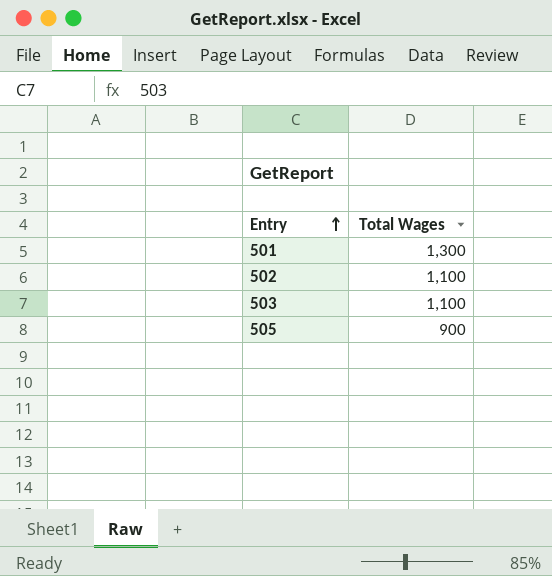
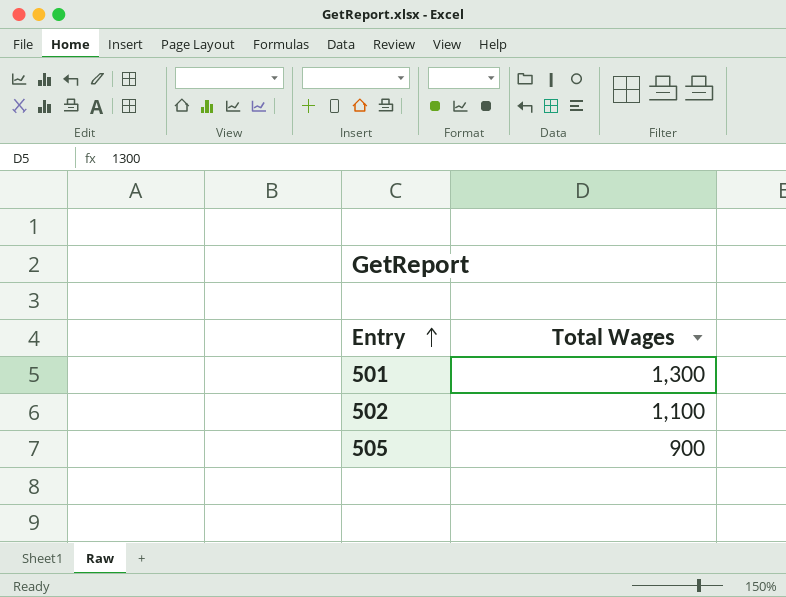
row 503: 1,100 -> none

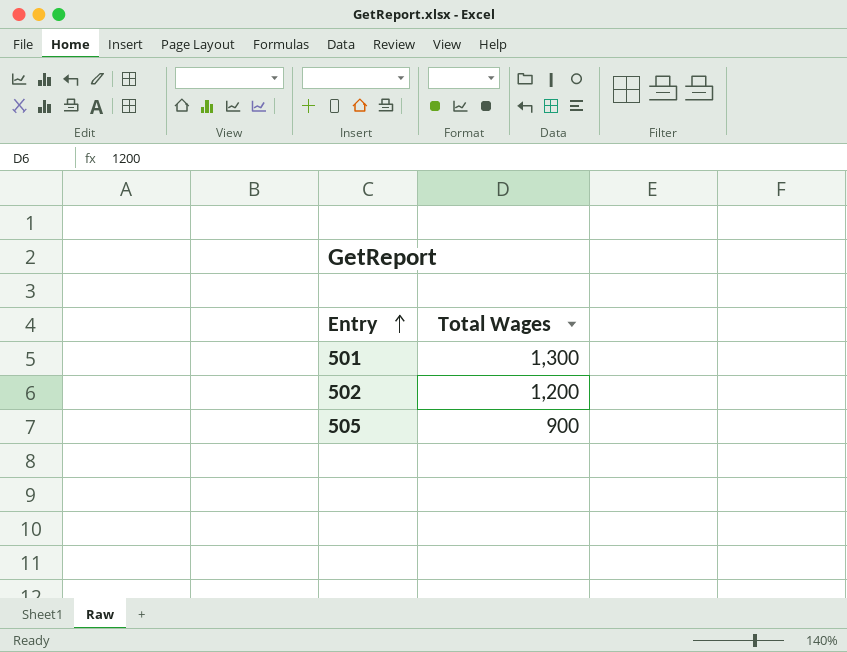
502 | Total Wages: 1,100 -> 1,200

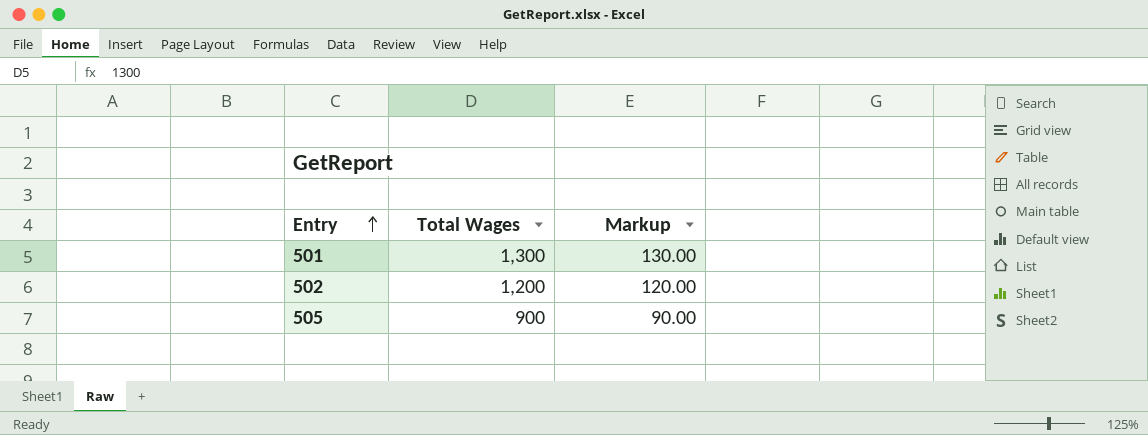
column Markup | formula: none -> [Total Wages] * 0.1

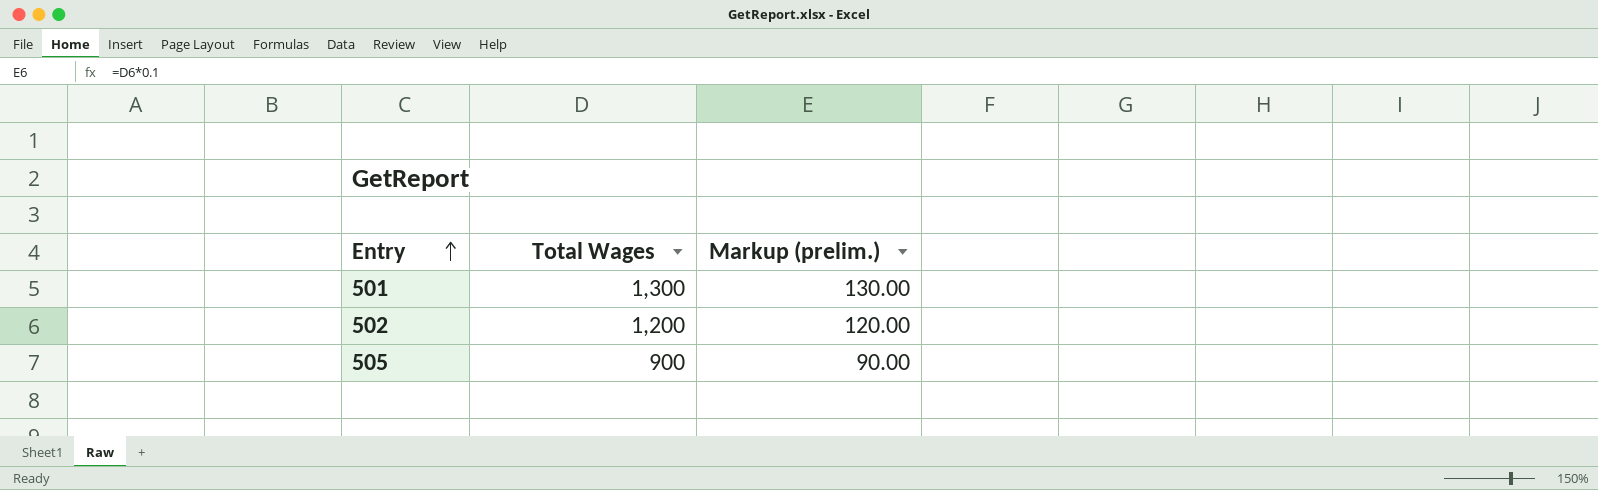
column name: Markup -> Markup (prelim.)

